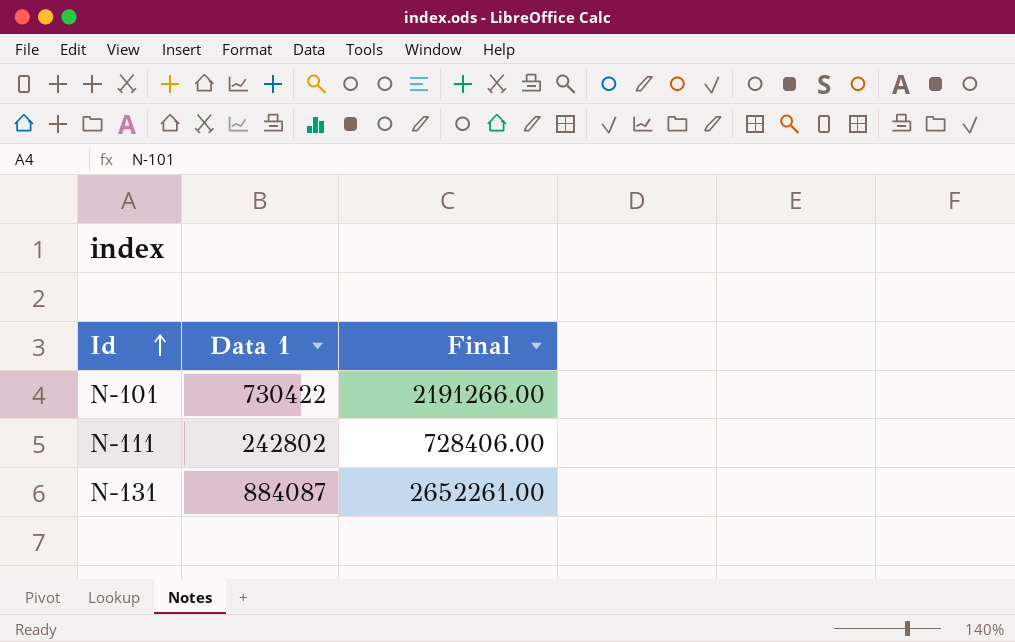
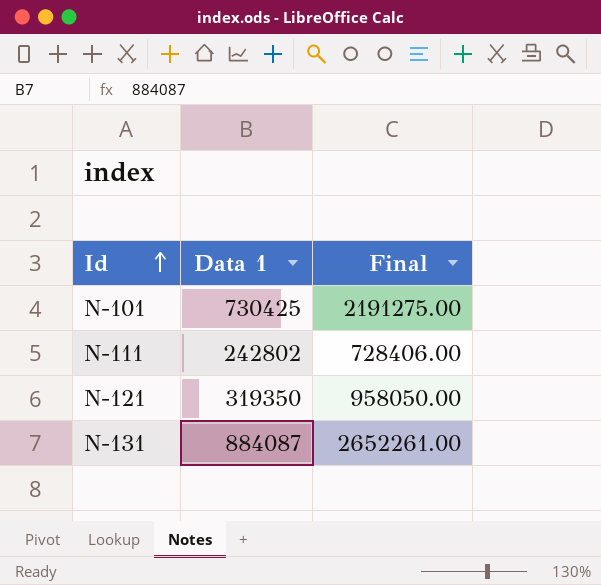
N-101 | Data 1: 730422 -> 730425
N-101 | Final: 2191266.00 -> 2191275.00
row N-121: none -> 319350 | 958050.00

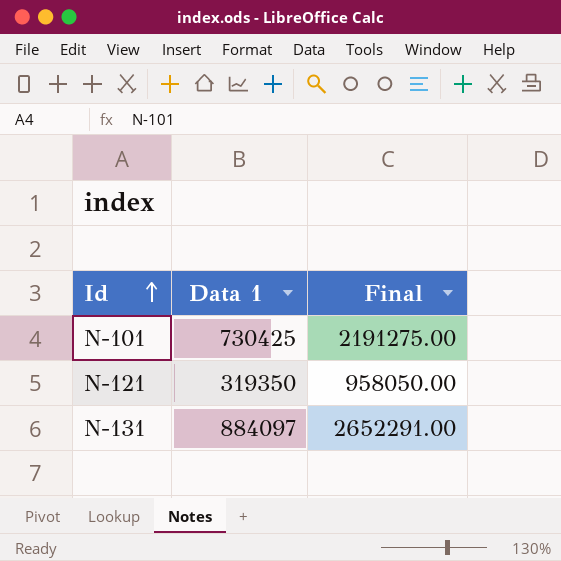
row N-111: 242802 | 728406.00 -> none
N-131 | Data 1: 884087 -> 884097
N-131 | Final: 2652261.00 -> 2652291.00

